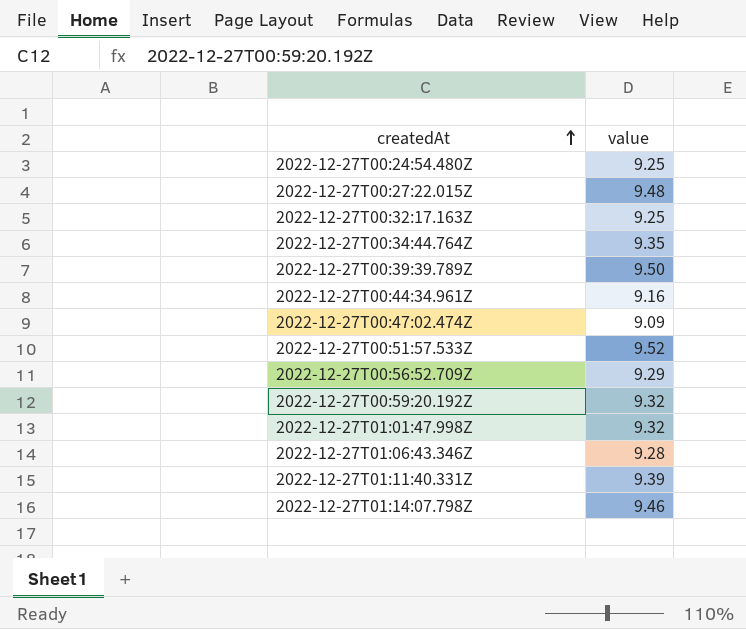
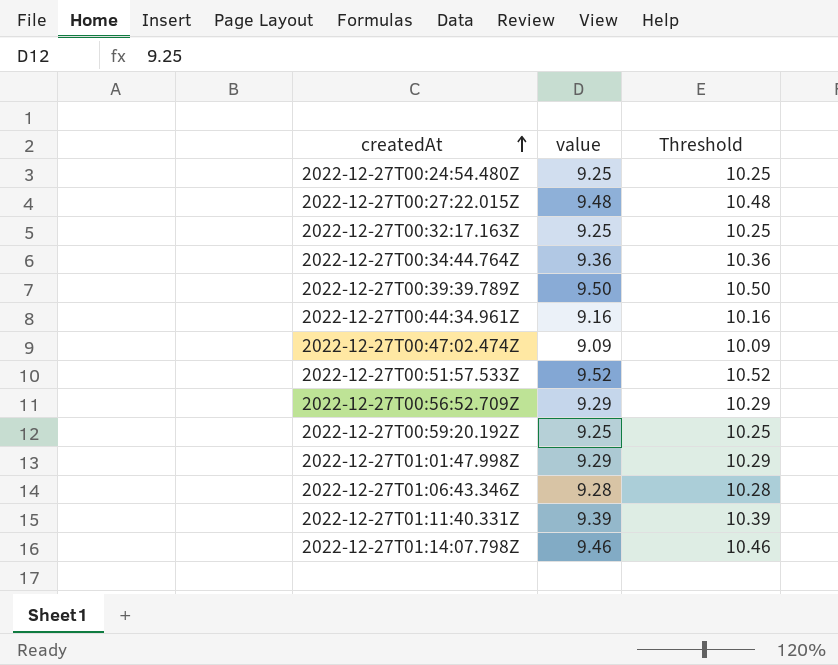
column Threshold | formula: none -> [value] + 1
2022-12-27T00:34:44.764Z | value: 9.35 -> 9.36
2022-12-27T00:59:20.192Z | value: 9.32 -> 9.25
2022-12-27T01:01:47.998Z | value: 9.32 -> 9.29

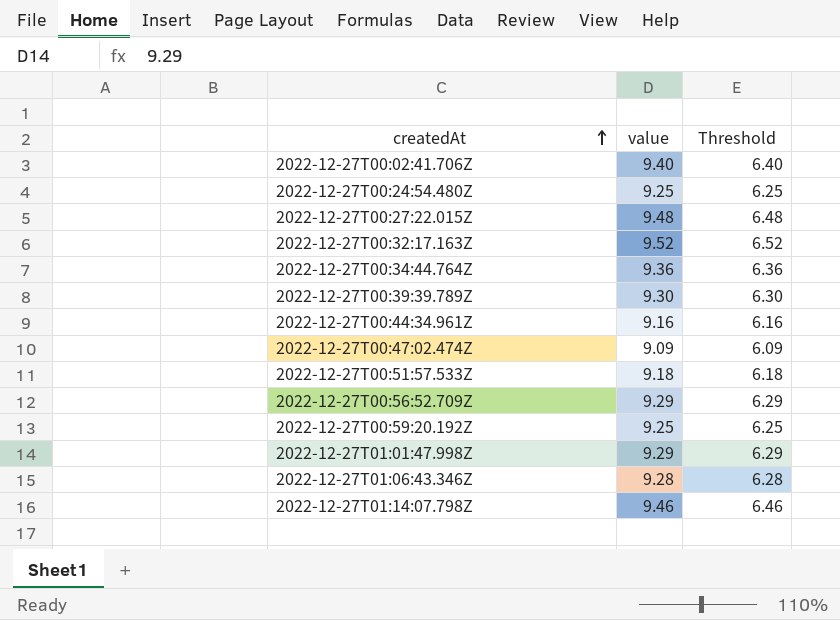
column Threshold | formula: [value] + 1 -> [value] - 3
row 2022-12-27T01:11:40.331Z: 9.39 | 10.39 -> none
row 2022-12-27T00:02:41.706Z: none -> 9.40 | 6.40
2022-12-27T00:32:17.163Z | value: 9.25 -> 9.52
2022-12-27T00:39:39.789Z | value: 9.50 -> 9.30
2022-12-27T00:51:57.533Z | value: 9.52 -> 9.18

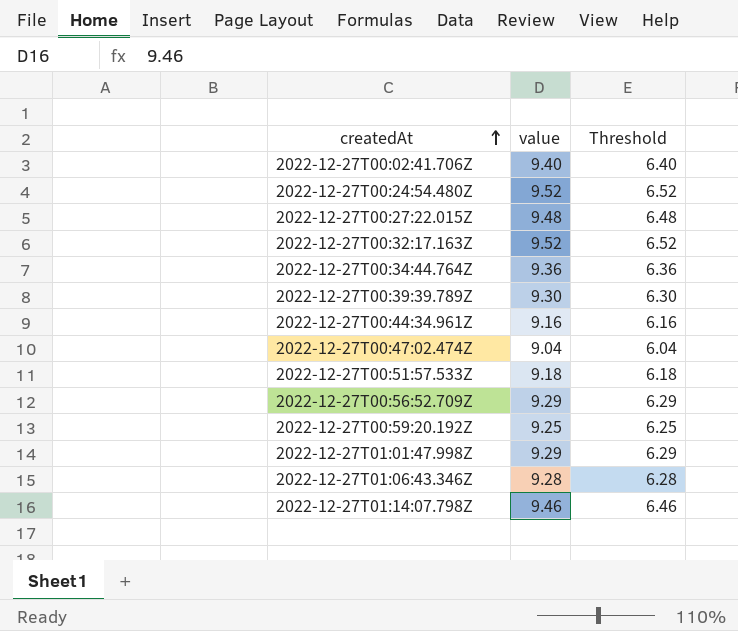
2022-12-27T00:24:54.480Z | value: 9.25 -> 9.52
2022-12-27T00:24:54.480Z | Threshold: 6.25 -> 6.52
2022-12-27T00:47:02.474Z | value: 9.09 -> 9.04
2022-12-27T00:47:02.474Z | Threshold: 6.09 -> 6.04

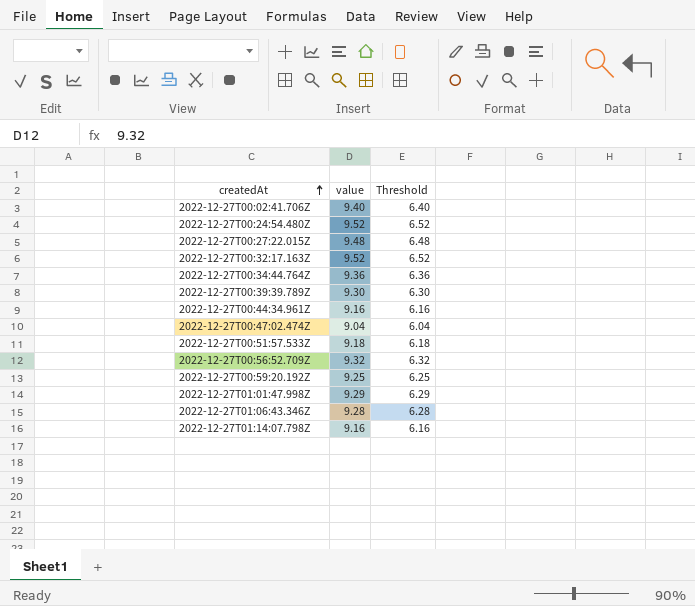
2022-12-27T00:56:52.709Z | value: 9.29 -> 9.32
2022-12-27T00:56:52.709Z | Threshold: 6.29 -> 6.32
2022-12-27T01:14:07.798Z | value: 9.46 -> 9.16
2022-12-27T01:14:07.798Z | Threshold: 6.46 -> 6.16

